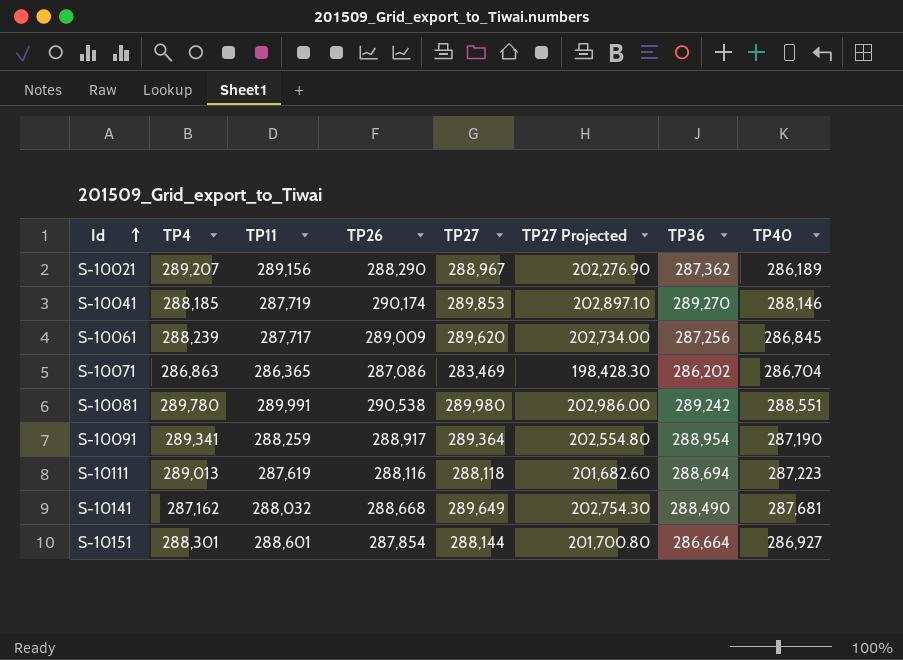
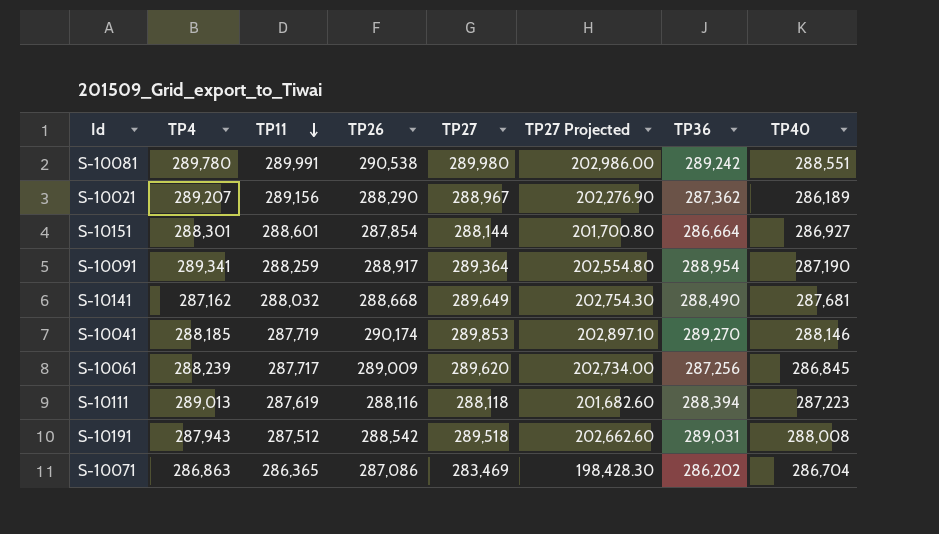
row order: Id ascending -> TP11 descending
S-10111 | TP36: 288,694 -> 288,394
row S-10191: none -> 287,943 | 287,512 | 288,542 | 289,518 | 202,662.60 | 289,031 | 288,008

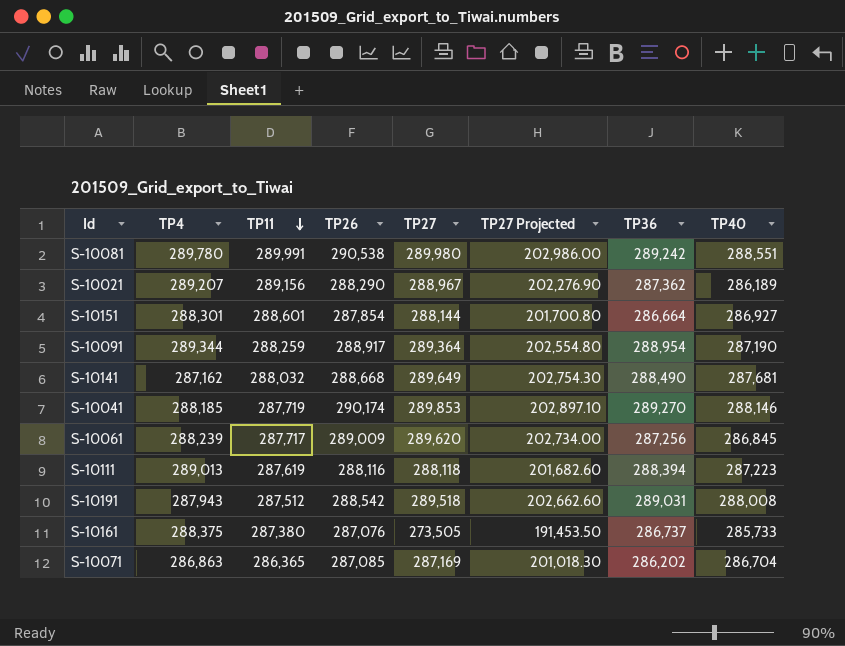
S-10091 | TP4: 289,341 -> 289,344
row S-10161: none -> 288,375 | 287,380 | 287,076 | 273,505 | 191,453.50 | 286,737 | 285,733
S-10071 | TP26: 287,086 -> 287,085
S-10071 | TP27: 283,469 -> 287,169
S-10071 | TP27 Projected: 198,428.30 -> 201,018.30

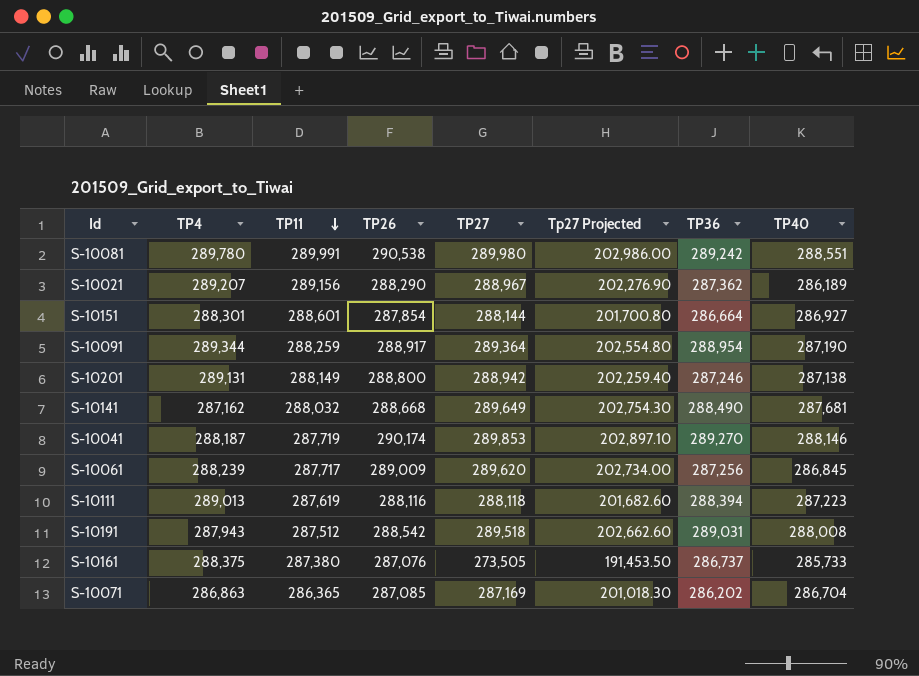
column name: TP27 Projected -> Tp27 Projected
row S-10201: none -> 289,131 | 288,149 | 288,800 | 288,942 | 202,259.40 | 287,246 | 287,138
S-10041 | TP4: 288,185 -> 288,187

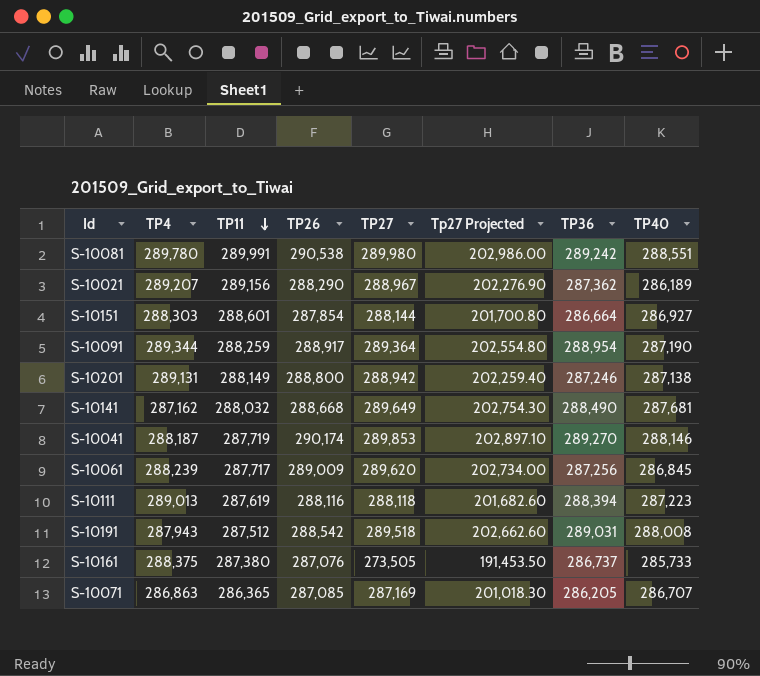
S-10151 | TP4: 288,301 -> 288,303
S-10071 | TP36: 286,202 -> 286,205
S-10071 | TP40: 286,704 -> 286,707

